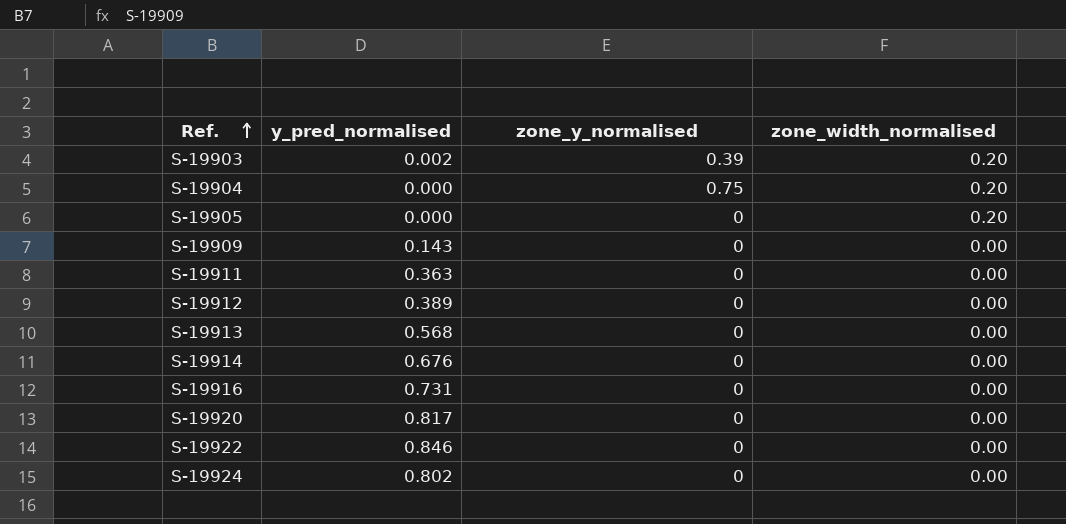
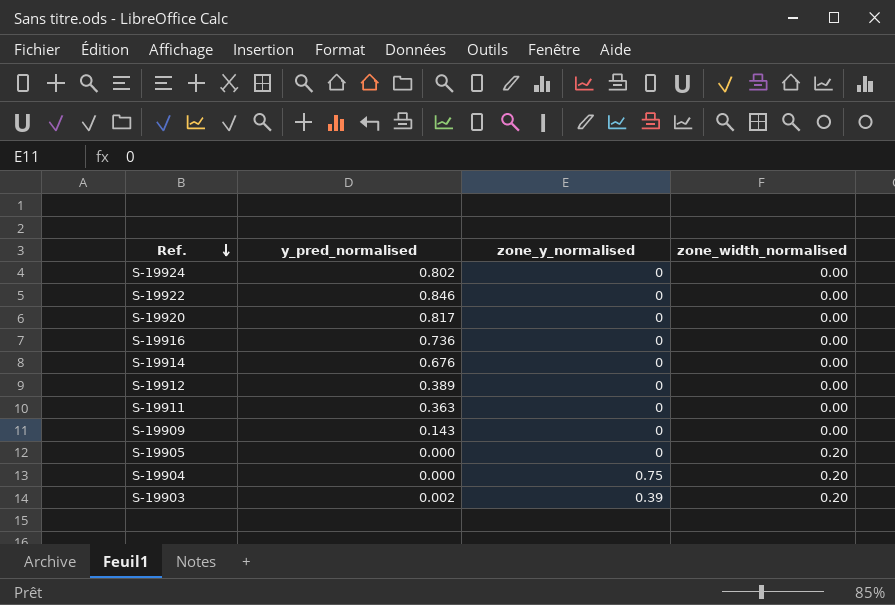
row order: Ref. ascending -> Ref. descending
row S-19913: 0.568 | 0 | 0.00 -> none
S-19916 | y_pred_normalised: 0.731 -> 0.736

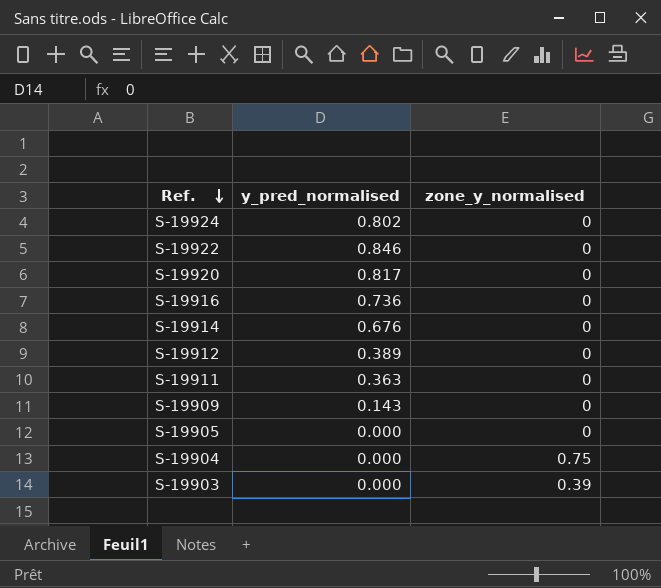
column zone_width_normalised | position: 4 -> none
S-19903 | y_pred_normalised: 0.002 -> 0.000

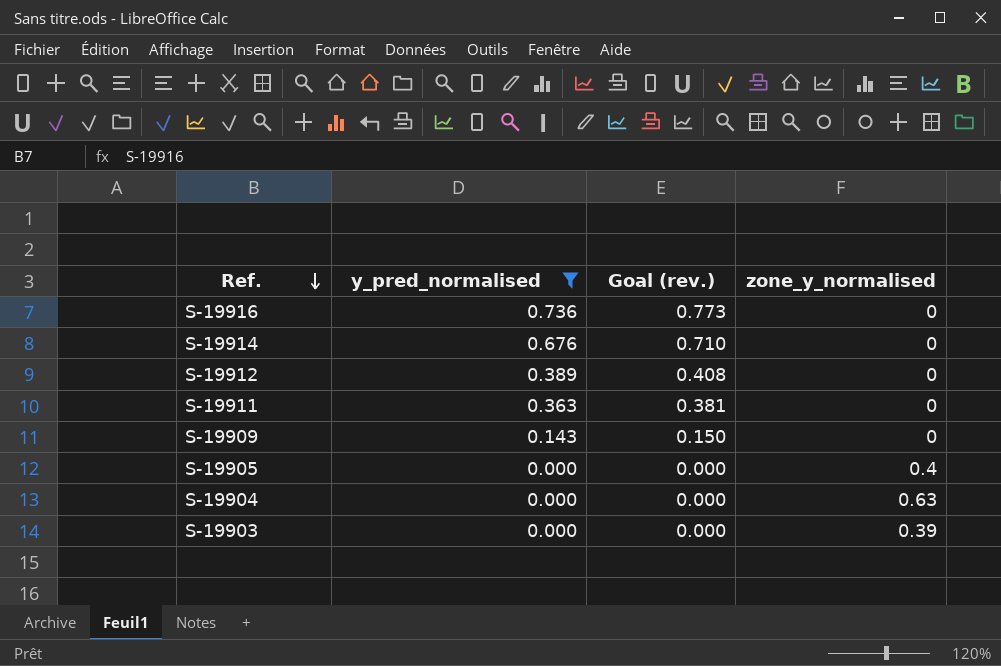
filter: none -> y_pred_normalised <= 0.736
column Goal (rev.) | formula: none -> [y_pred_normalised] * 1.05
S-19905 | zone_y_normalised: 0 -> 0.4
S-19904 | zone_y_normalised: 0.75 -> 0.63

